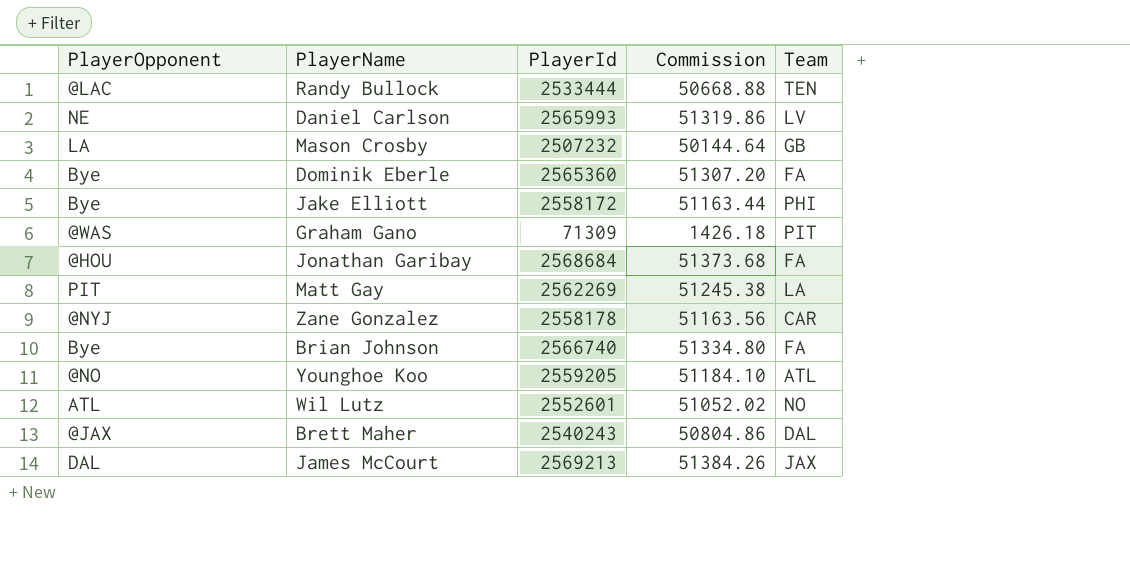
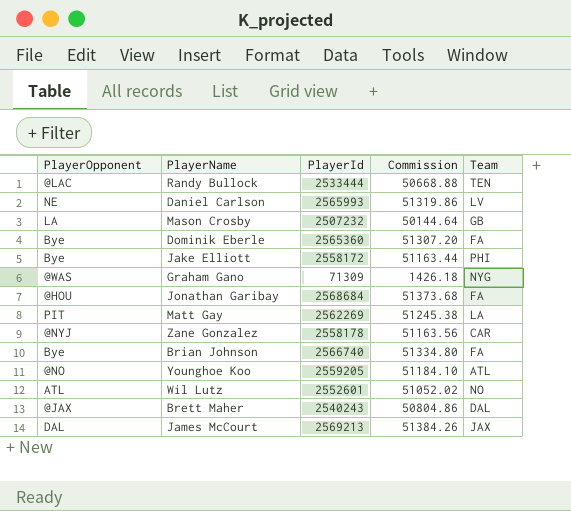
Graham Gano | Team: PIT -> NYG

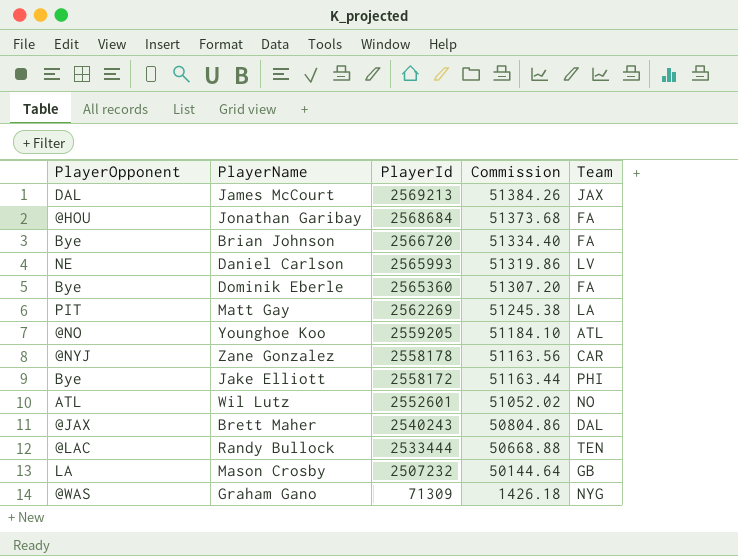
row order: none -> PlayerId descending
Brian Johnson | PlayerId: 2566740 -> 2566720
Brian Johnson | Commission: 51334.80 -> 51334.40

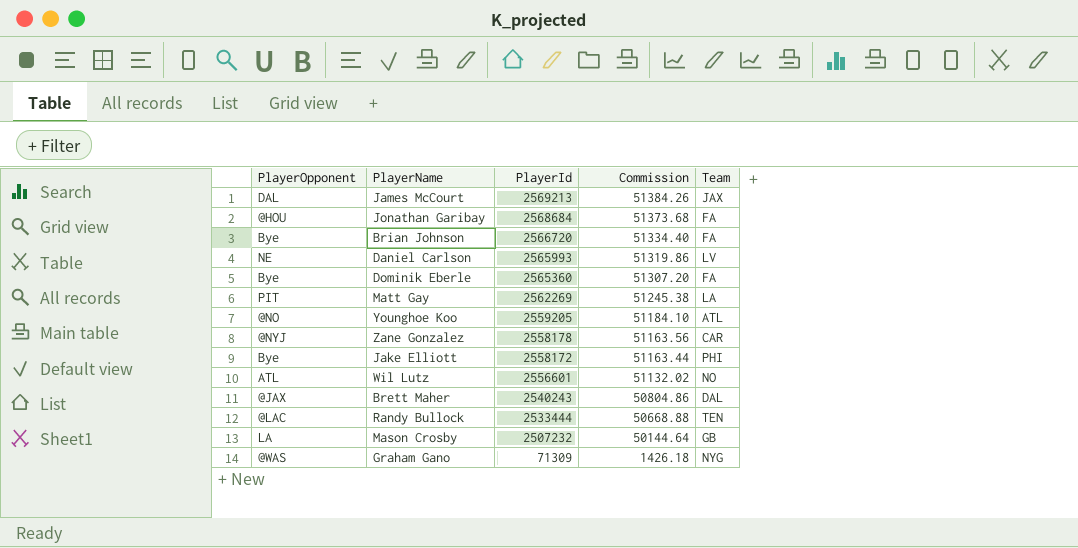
Wil Lutz | PlayerId: 2552601 -> 2556601
Wil Lutz | Commission: 51052.02 -> 51132.02

